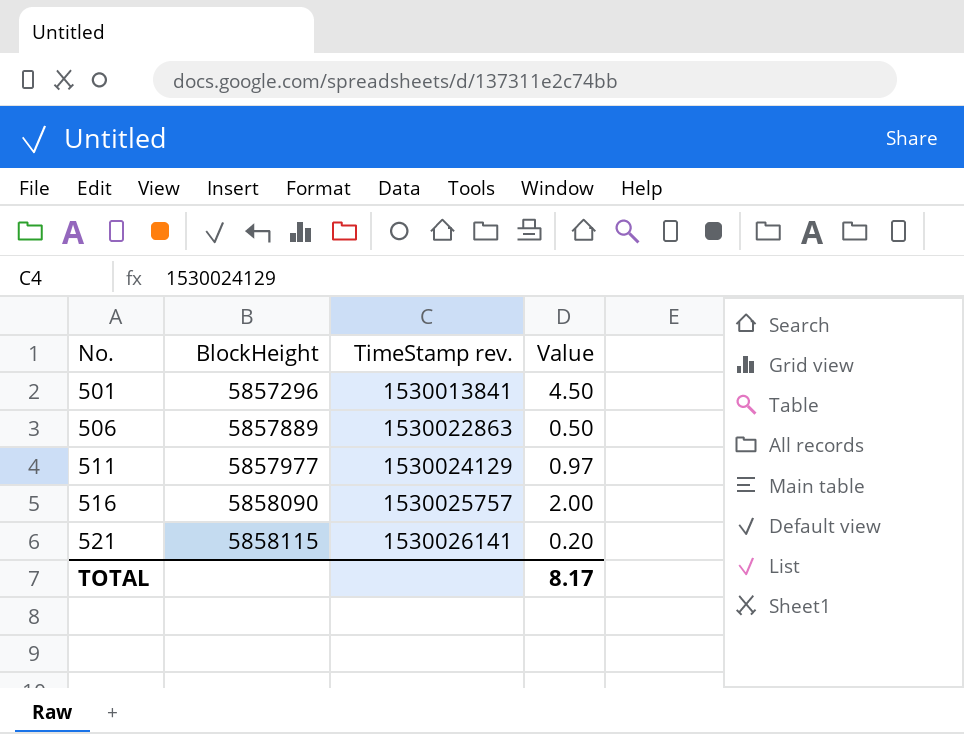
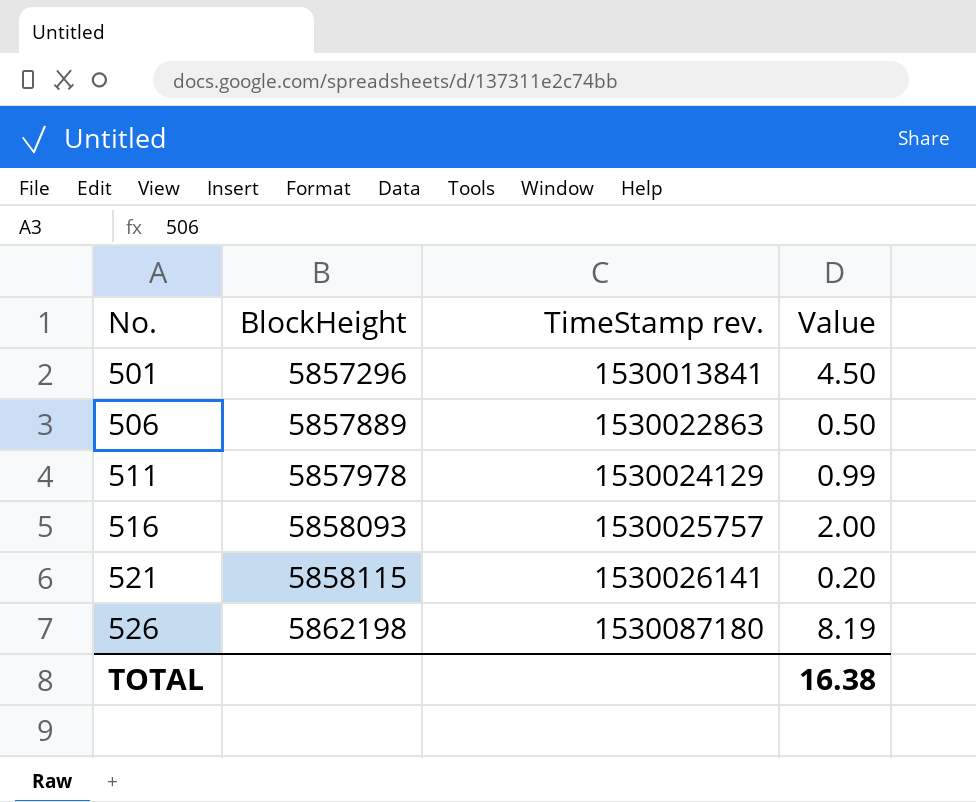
511 | BlockHeight: 5857977 -> 5857978
511 | Value: 0.97 -> 0.99
516 | BlockHeight: 5858090 -> 5858093
row 526: none -> 5862198 | 1530087180 | 8.19
TOTAL | Value: 8.17 -> 16.38

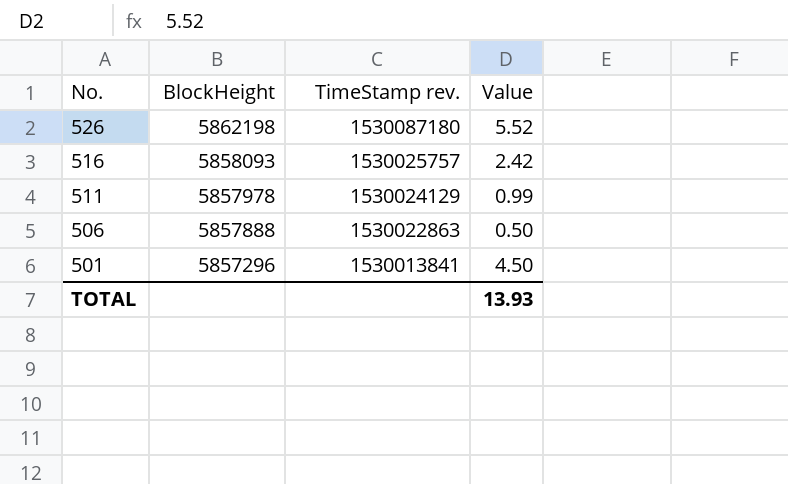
row order: No. ascending -> No. descending
row 521: 5858115 | 1530026141 | 0.20 -> none
526 | Value: 8.19 -> 5.52
516 | Value: 2.00 -> 2.42
506 | BlockHeight: 5857889 -> 5857888
TOTAL | Value: 16.38 -> 13.93

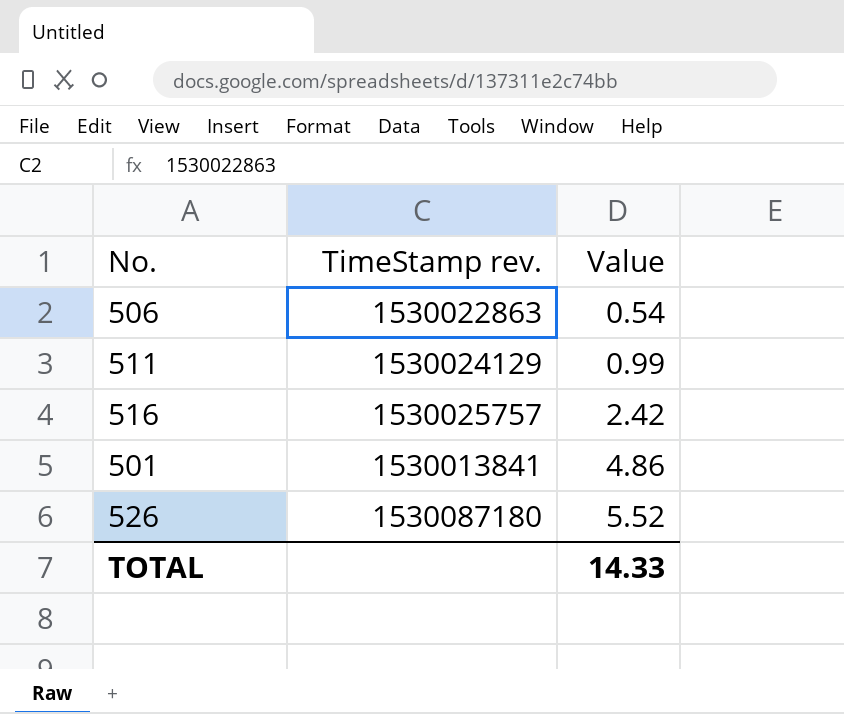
row order: No. descending -> Value ascending
column BlockHeight | position: 2 -> none
506 | Value: 0.50 -> 0.54
501 | Value: 4.50 -> 4.86
TOTAL | Value: 13.93 -> 14.33

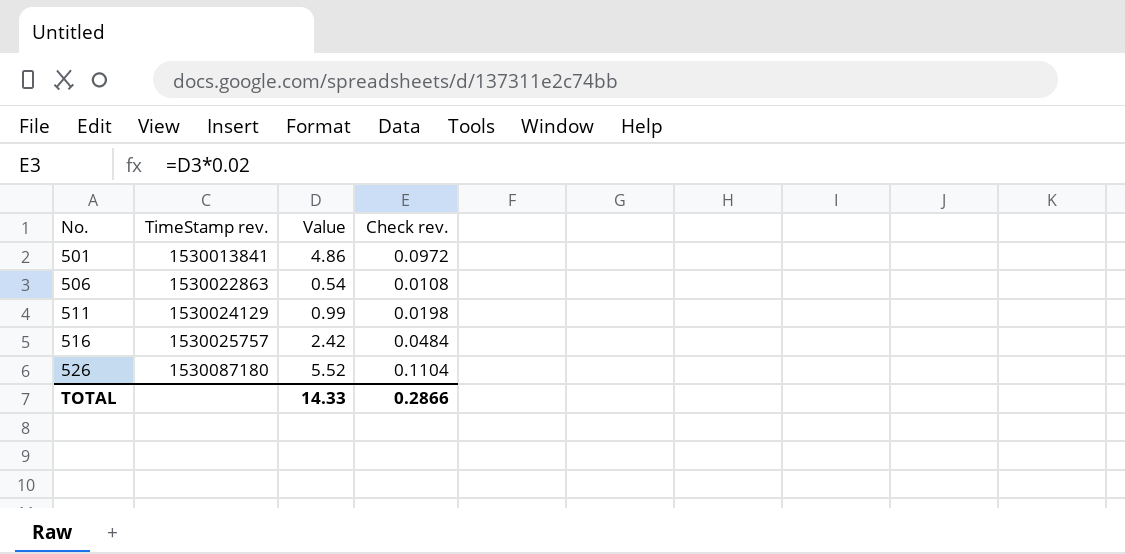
row order: Value ascending -> No. ascending
column Check rev. | formula: none -> [Value] * 0.02

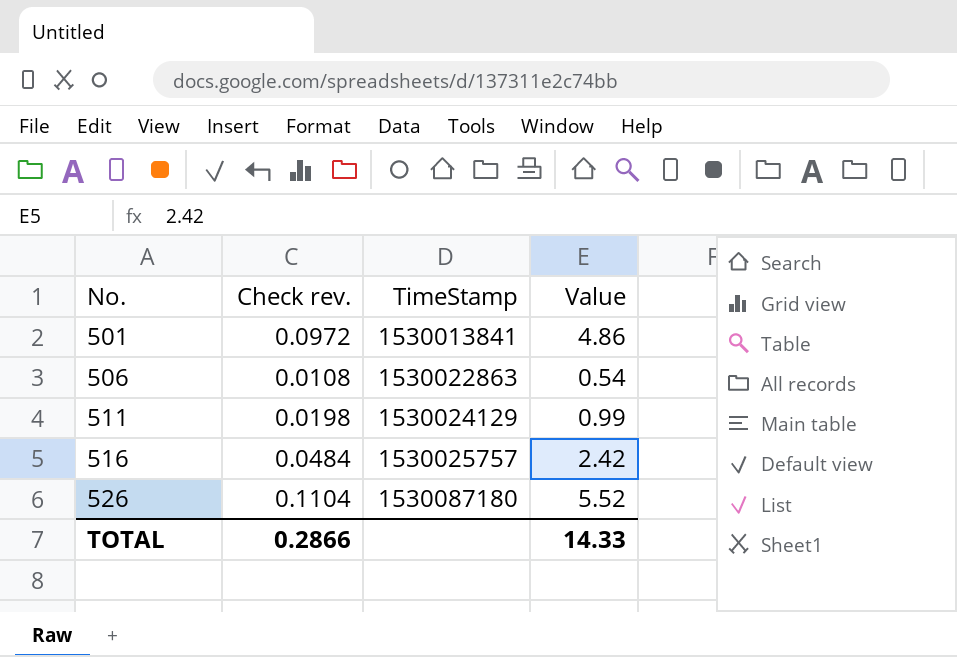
column Check rev. | position: 4 -> 2
column name: TimeStamp rev. -> TimeStamp

